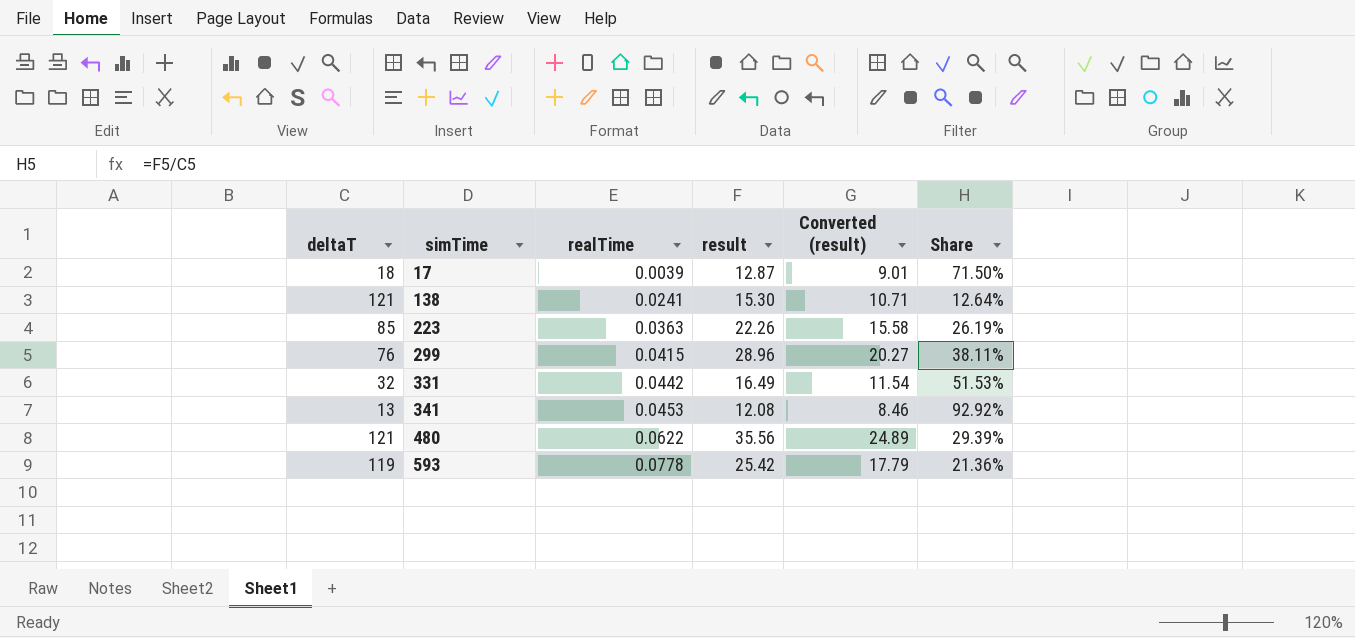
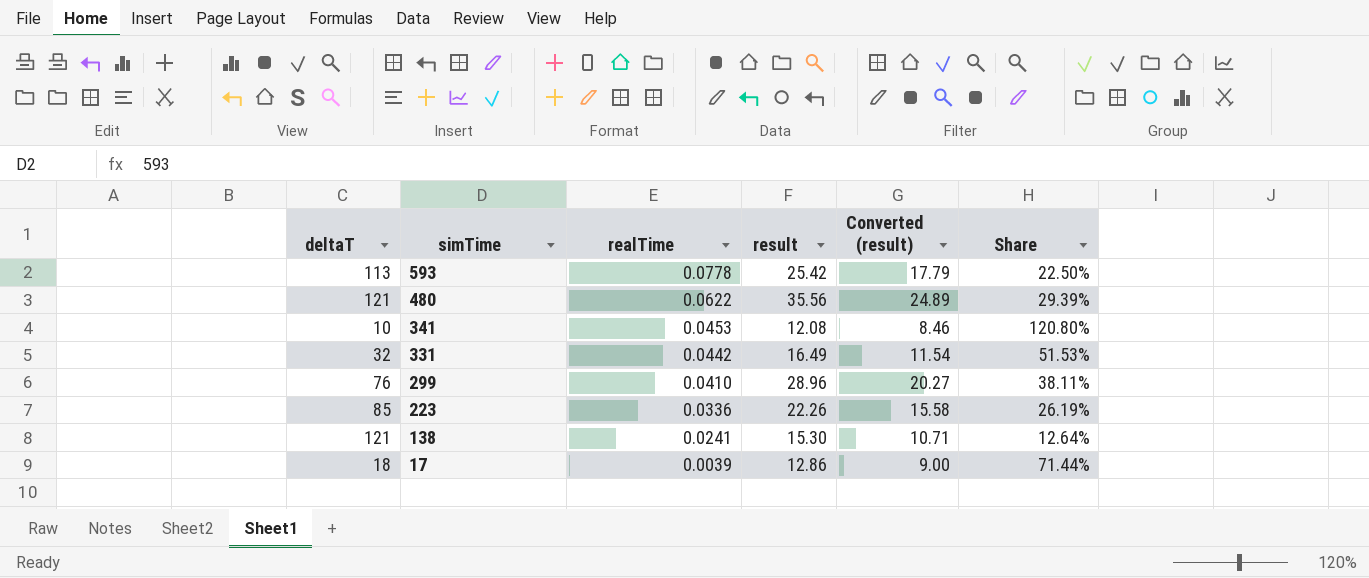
row order: simTime ascending -> simTime descending
593 | deltaT: 119 -> 113
593 | Share: 21.36% -> 22.50%
341 | deltaT: 13 -> 10
341 | Share: 92.92% -> 120.80%
299 | realTime: 0.0415 -> 0.0410
223 | realTime: 0.0363 -> 0.0336
17 | result: 12.87 -> 12.86
17 | Converted (result): 9.01 -> 9.00
17 | Share: 71.50% -> 71.44%

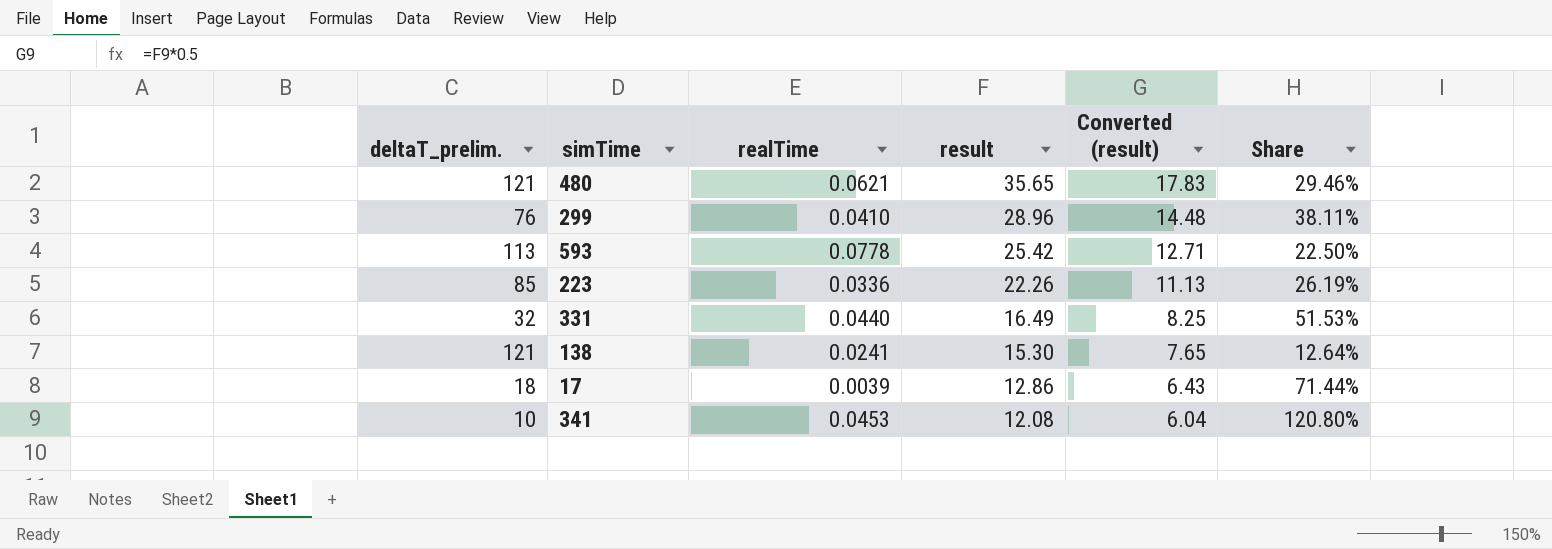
row order: simTime descending -> result descending
column name: deltaT -> deltaT_prelim.
column Converted (result) | formula: [result] * 0.7 -> [result] * 0.5
480 | realTime: 0.0622 -> 0.0621
480 | result: 35.56 -> 35.65
480 | Share: 29.39% -> 29.46%
331 | realTime: 0.0442 -> 0.0440

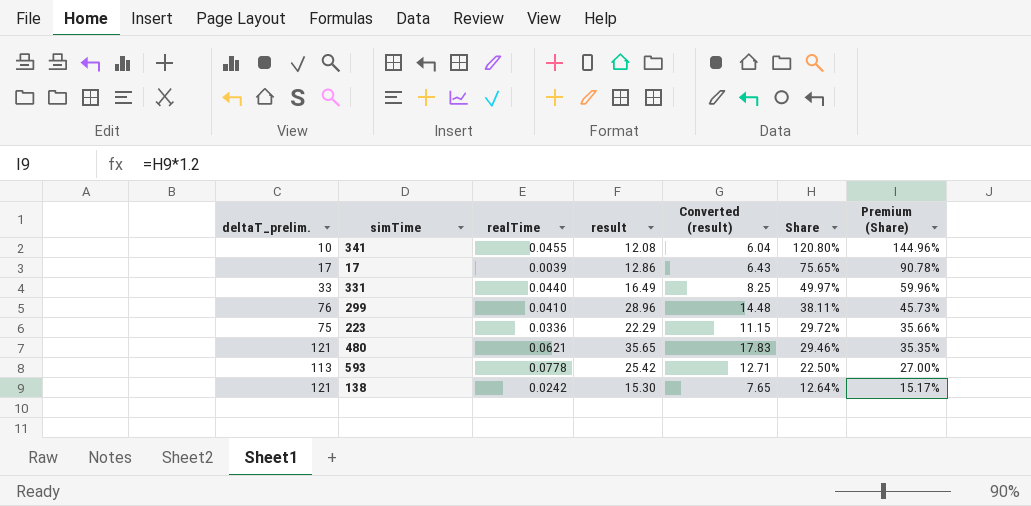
row order: result descending -> Share descending
column Premium (Share) | formula: none -> [Share] * 1.2
341 | realTime: 0.0453 -> 0.0455
17 | deltaT_prelim.: 18 -> 17
17 | Share: 71.44% -> 75.65%
331 | deltaT_prelim.: 32 -> 33
331 | Share: 51.53% -> 49.97%
223 | deltaT_prelim.: 85 -> 75
223 | result: 22.26 -> 22.29
223 | Converted (result): 11.13 -> 11.15
223 | Share: 26.19% -> 29.72%
138 | realTime: 0.0241 -> 0.0242

